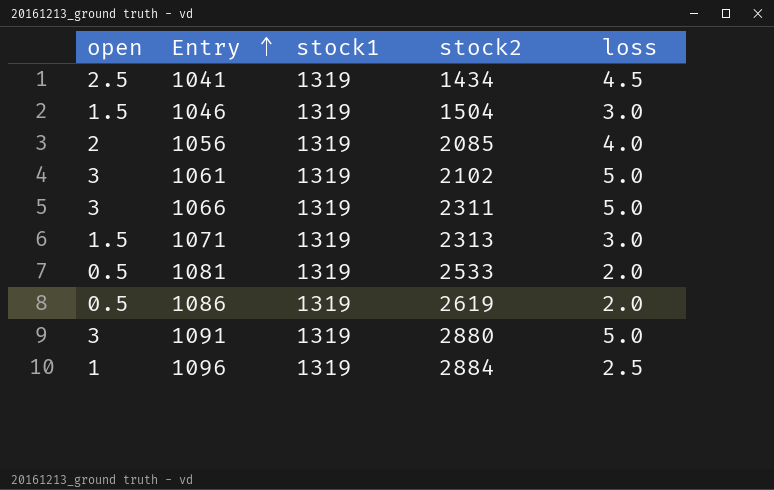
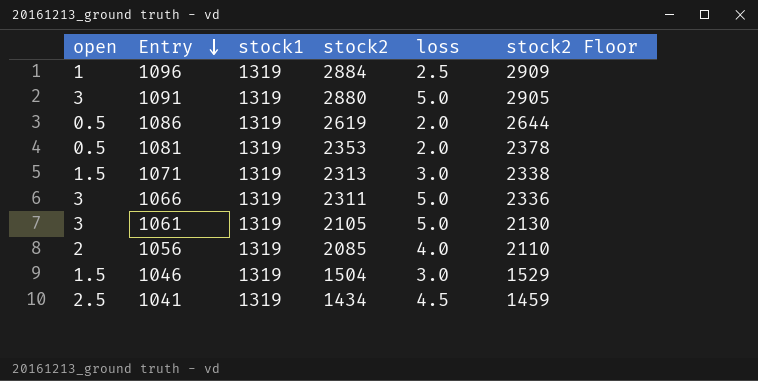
row order: Entry ascending -> Entry descending
column stock2 Floor | formula: none -> [stock2] + 25
1081 | stock2: 2533 -> 2353
1061 | stock2: 2102 -> 2105

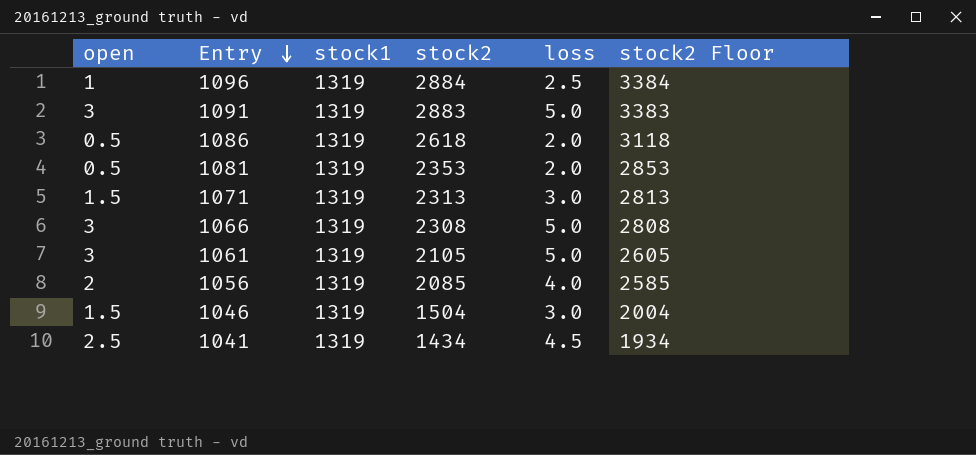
column stock2 Floor | formula: [stock2] + 25 -> [stock2] + 500
1091 | stock2: 2880 -> 2883
1086 | stock2: 2619 -> 2618
1066 | stock2: 2311 -> 2308

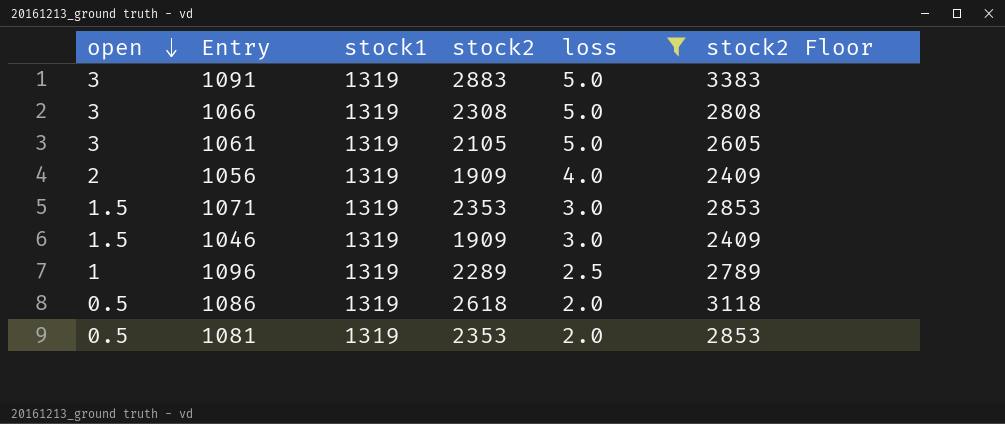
filter: none -> loss != 4.5
row order: Entry descending -> open descending
1056 | stock2: 2085 -> 1909
1056 | stock2 Floor: 2585 -> 2409
1071 | stock2: 2313 -> 2353
1071 | stock2 Floor: 2813 -> 2853
1046 | stock2: 1504 -> 1909
1046 | stock2 Floor: 2004 -> 2409
1096 | stock2: 2884 -> 2289
1096 | stock2 Floor: 3384 -> 2789

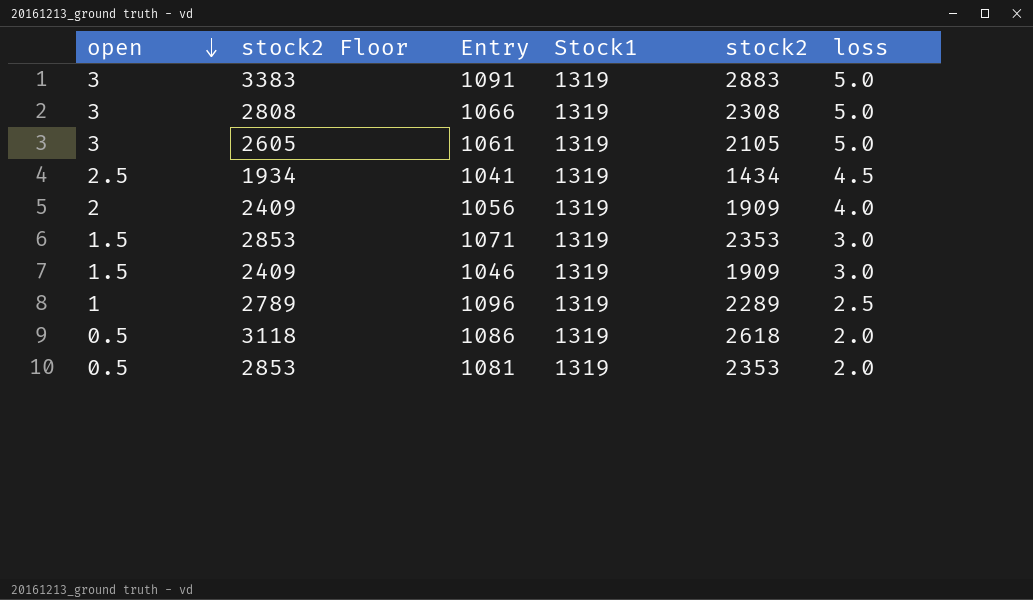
filter: loss != 4.5 -> none
column stock2 Floor | position: 6 -> 2
column name: stock1 -> Stock1

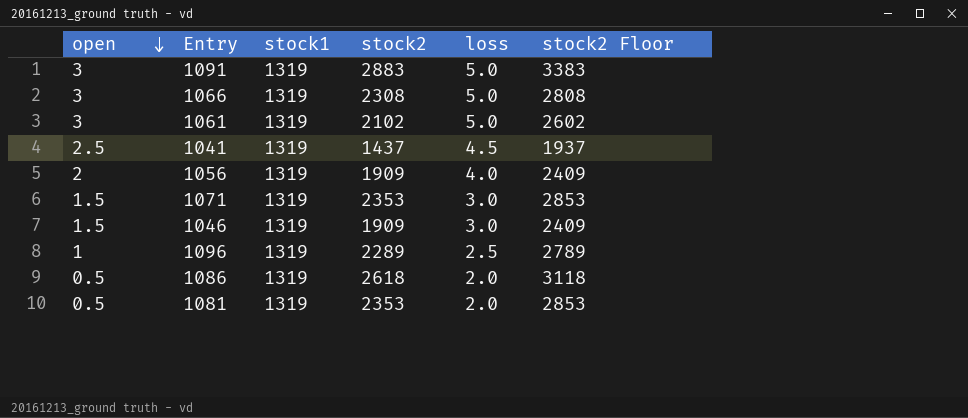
column name: Stock1 -> stock1
column stock2 Floor | position: 2 -> 6
1061 | stock2: 2105 -> 2102
1061 | stock2 Floor: 2605 -> 2602
1041 | stock2: 1434 -> 1437
1041 | stock2 Floor: 1934 -> 1937

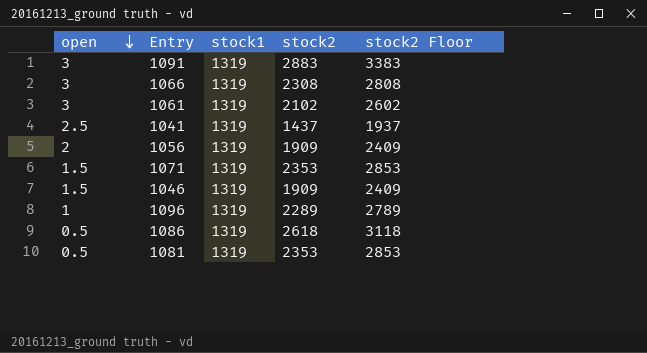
column loss | position: 5 -> none

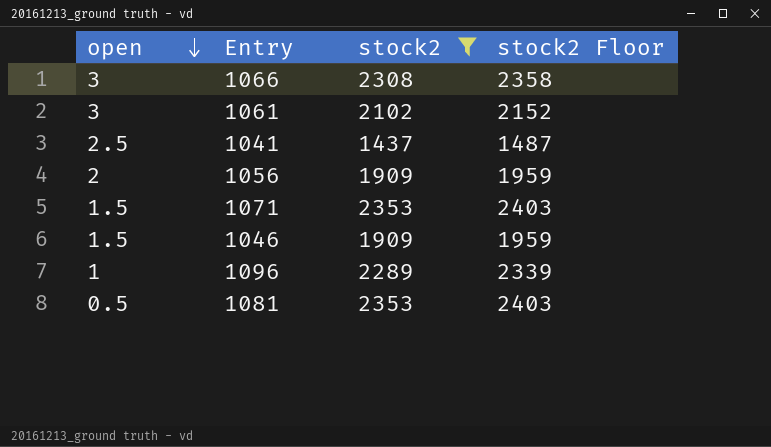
filter: none -> stock2 <= 2353
column stock1 | position: 3 -> none
column stock2 Floor | formula: [stock2] + 500 -> [stock2] + 50

